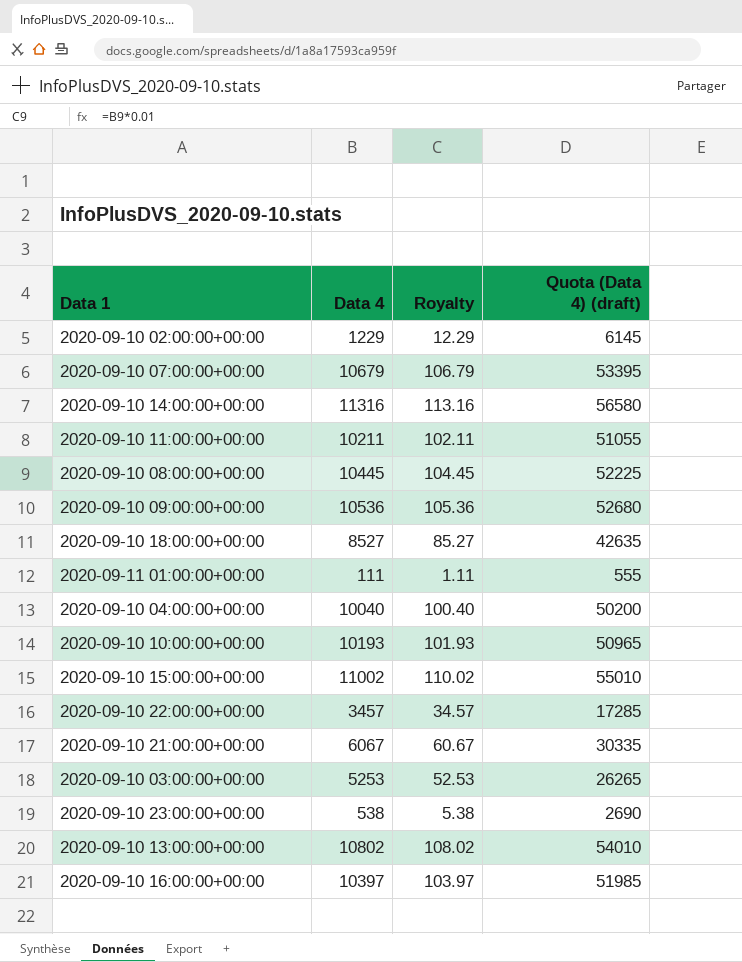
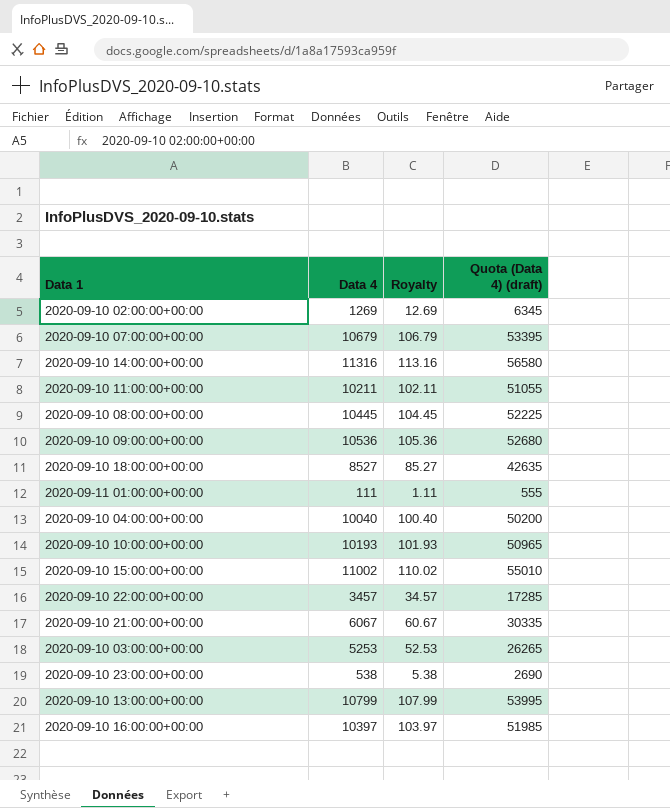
2020-09-10 02:00:00+00:00 | Data 4: 1229 -> 1269
2020-09-10 02:00:00+00:00 | Royalty: 12.29 -> 12.69
2020-09-10 02:00:00+00:00 | Quota (Data 4) (draft): 6145 -> 6345
2020-09-10 13:00:00+00:00 | Data 4: 10802 -> 10799
2020-09-10 13:00:00+00:00 | Royalty: 108.02 -> 107.99
2020-09-10 13:00:00+00:00 | Quota (Data 4) (draft): 54010 -> 53995

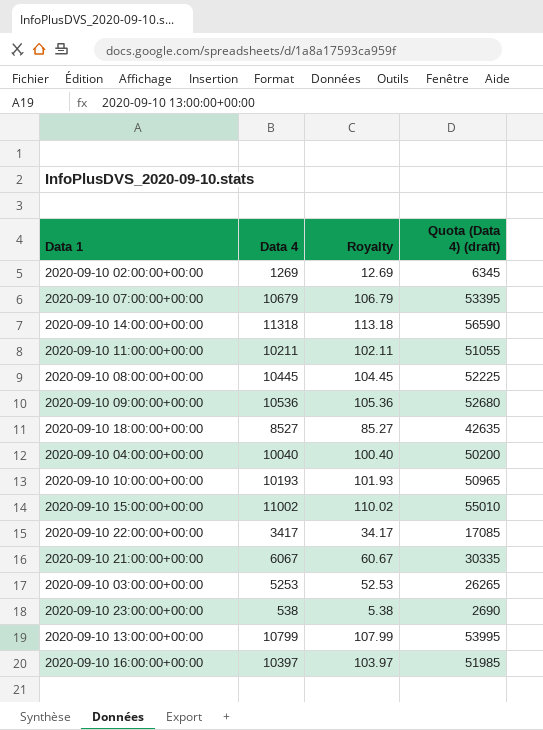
row 2020-09-11 01:00:00+00:00: 111 | 1.11 | 555 -> none
2020-09-10 14:00:00+00:00 | Data 4: 11316 -> 11318
2020-09-10 14:00:00+00:00 | Royalty: 113.16 -> 113.18
2020-09-10 14:00:00+00:00 | Quota (Data 4) (draft): 56580 -> 56590
2020-09-10 22:00:00+00:00 | Data 4: 3457 -> 3417
2020-09-10 22:00:00+00:00 | Royalty: 34.57 -> 34.17
2020-09-10 22:00:00+00:00 | Quota (Data 4) (draft): 17285 -> 17085

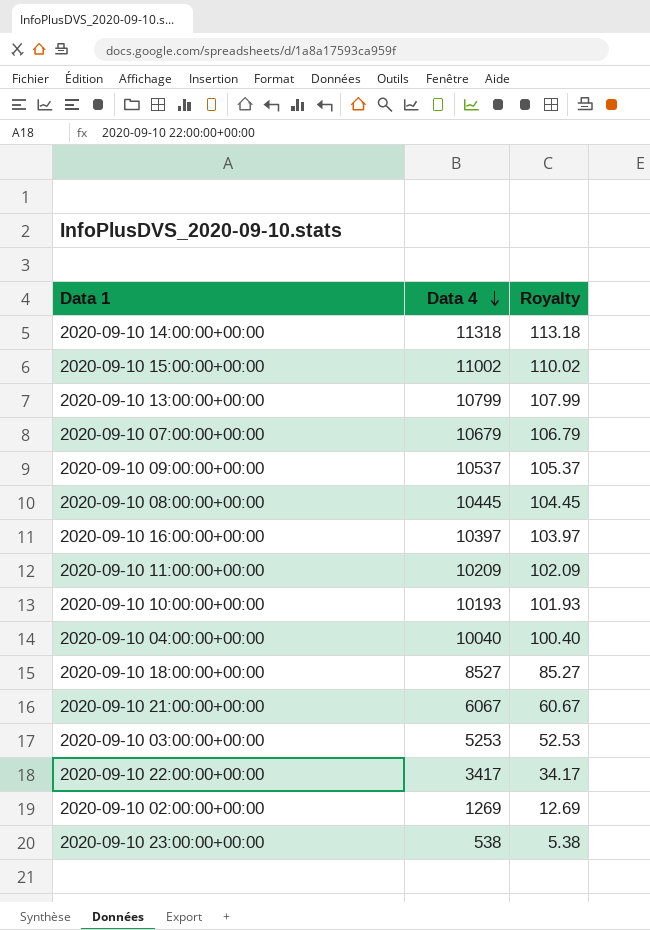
row order: none -> Data 4 descending
column Quota (Data 4) (draft) | formula: [Data 4] * 5 -> none
2020-09-10 09:00:00+00:00 | Data 4: 10536 -> 10537
2020-09-10 09:00:00+00:00 | Royalty: 105.36 -> 105.37
2020-09-10 11:00:00+00:00 | Data 4: 10211 -> 10209
2020-09-10 11:00:00+00:00 | Royalty: 102.11 -> 102.09

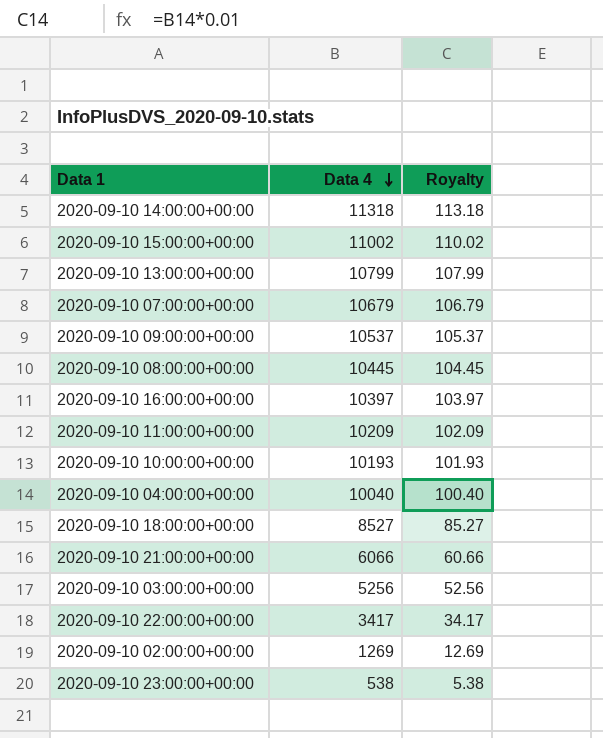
2020-09-10 21:00:00+00:00 | Data 4: 6067 -> 6066
2020-09-10 21:00:00+00:00 | Royalty: 60.67 -> 60.66
2020-09-10 03:00:00+00:00 | Data 4: 5253 -> 5256
2020-09-10 03:00:00+00:00 | Royalty: 52.53 -> 52.56

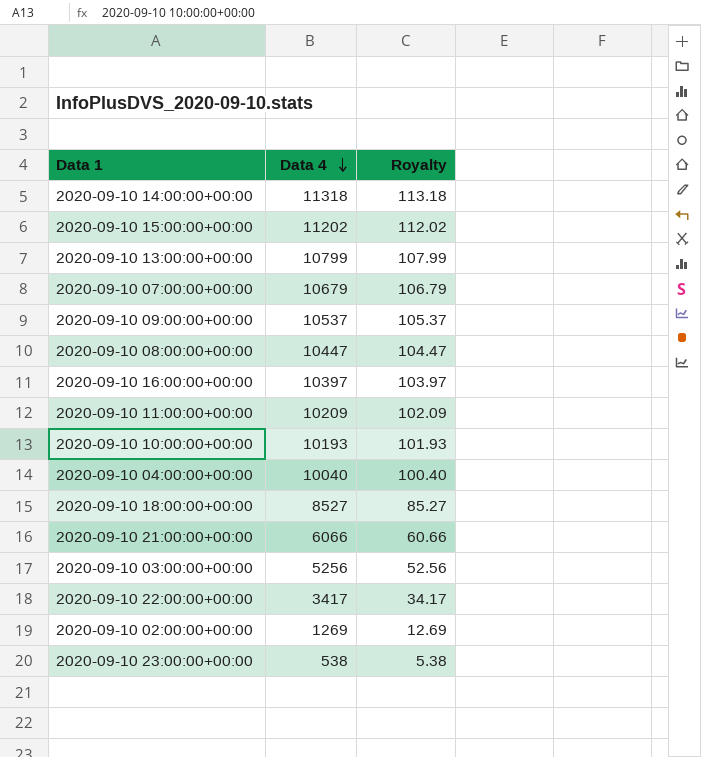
2020-09-10 15:00:00+00:00 | Data 4: 11002 -> 11202
2020-09-10 15:00:00+00:00 | Royalty: 110.02 -> 112.02
2020-09-10 08:00:00+00:00 | Data 4: 10445 -> 10447
2020-09-10 08:00:00+00:00 | Royalty: 104.45 -> 104.47

